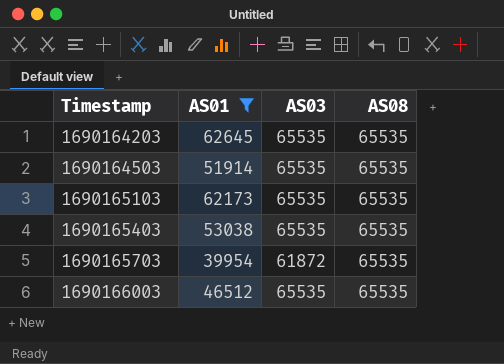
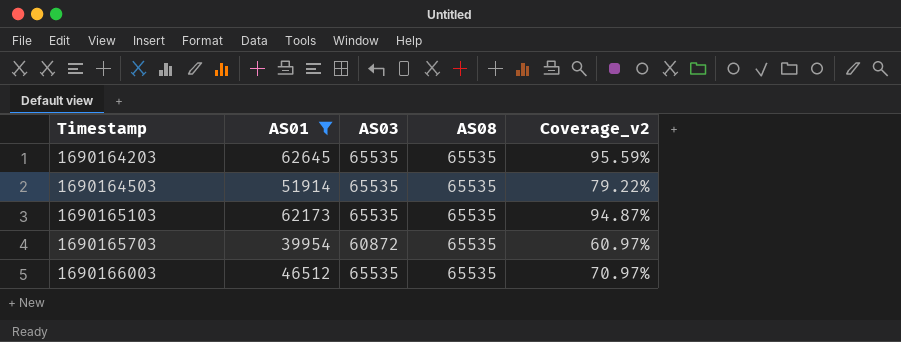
column Coverage_v2 | formula: none -> [AS01] / [AS08]
row 1690165403: 53038 | 65535 | 65535 -> none
1690165703 | AS03: 61872 -> 60872

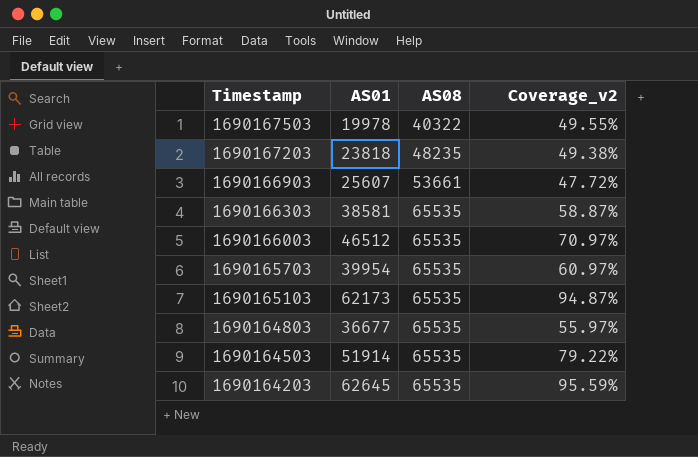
filter: AS01 >= 39954 -> none
row order: Timestamp ascending -> Timestamp descending
column AS03 | position: 3 -> none

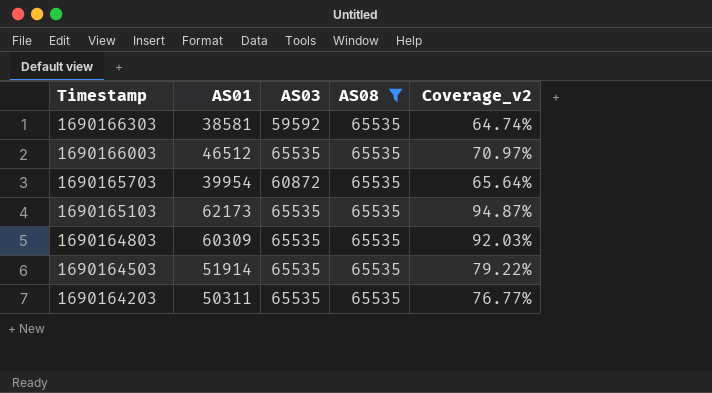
filter: none -> AS08 = 65535
column AS03 | position: none -> 3
column Coverage_v2 | formula: [AS01] / [AS08] -> [AS01] / [AS03]
1690164803 | AS01: 36677 -> 60309
1690164203 | AS01: 62645 -> 50311

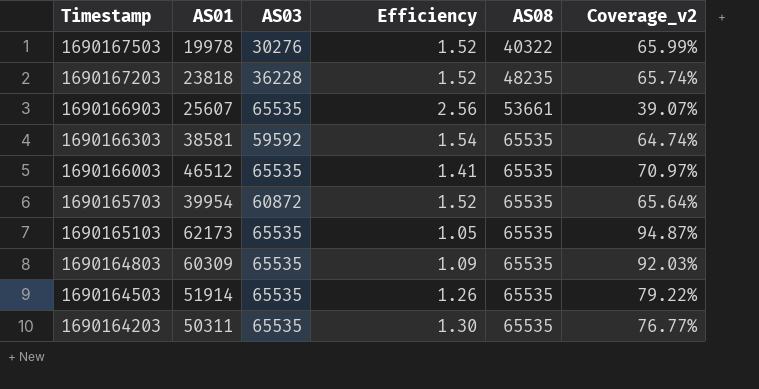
filter: AS08 = 65535 -> none
column Efficiency | formula: none -> [AS03] / [AS01]

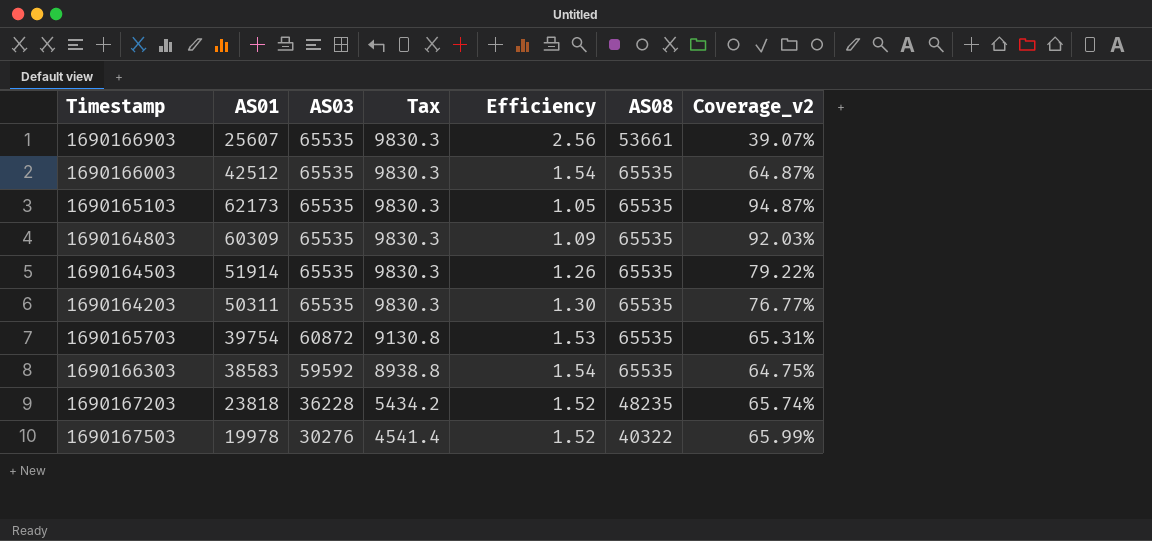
row order: Timestamp descending -> AS03 descending
column Tax | formula: none -> [AS03] * 0.15
1690166003 | AS01: 46512 -> 42512
1690166003 | Efficiency: 1.41 -> 1.54
1690166003 | Coverage_v2: 70.97% -> 64.87%
1690165703 | AS01: 39954 -> 39754
1690165703 | Efficiency: 1.52 -> 1.53
1690165703 | Coverage_v2: 65.64% -> 65.31%
1690166303 | AS01: 38581 -> 38583
1690166303 | Coverage_v2: 64.74% -> 64.75%

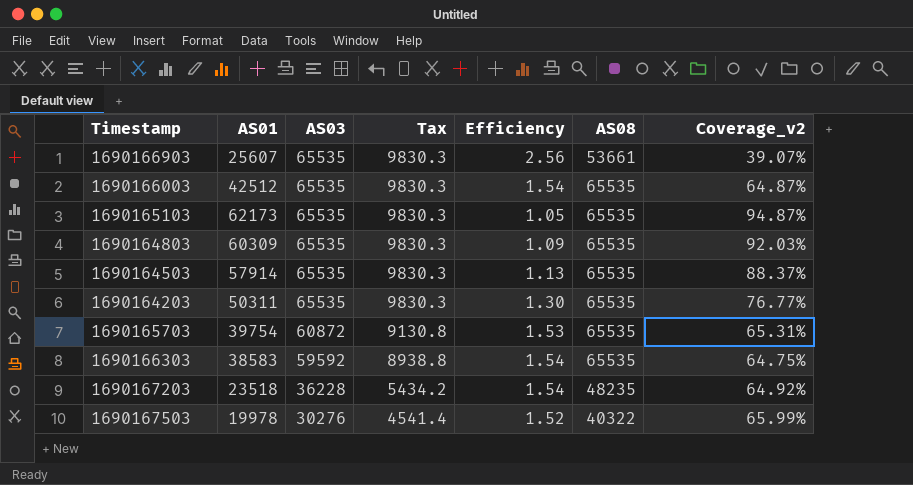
1690164503 | AS01: 51914 -> 57914
1690164503 | Efficiency: 1.26 -> 1.13
1690164503 | Coverage_v2: 79.22% -> 88.37%
1690167203 | AS01: 23818 -> 23518
1690167203 | Efficiency: 1.52 -> 1.54
1690167203 | Coverage_v2: 65.74% -> 64.92%

